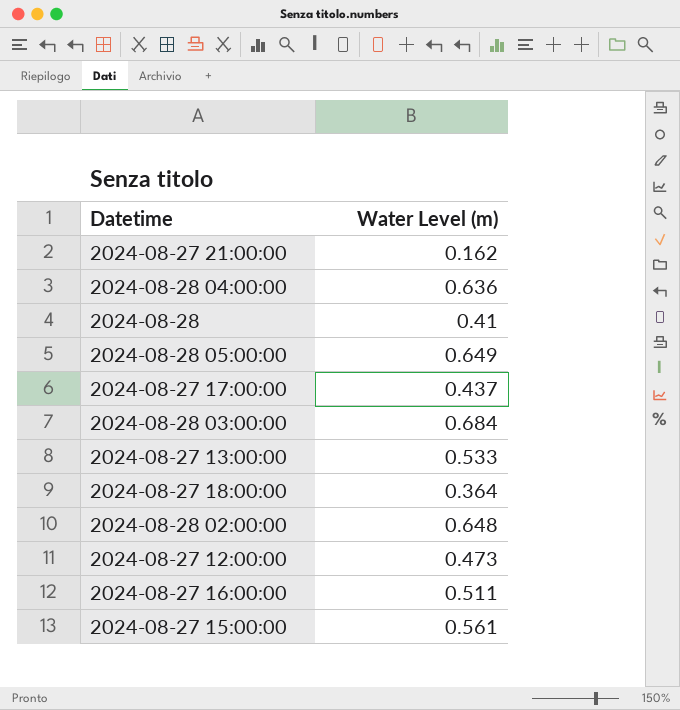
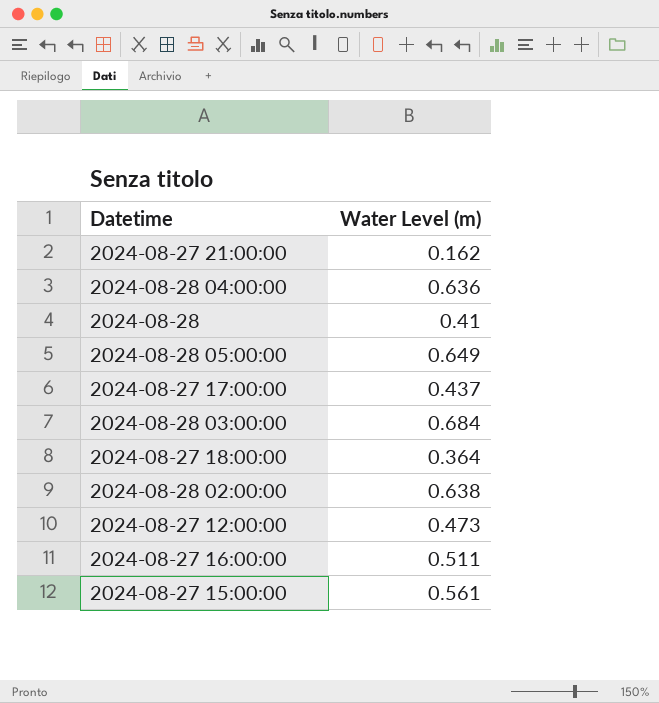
row 2024-08-27 13:00:00: 0.533 -> none
2024-08-28 02:00:00 | Water Level (m): 0.648 -> 0.638

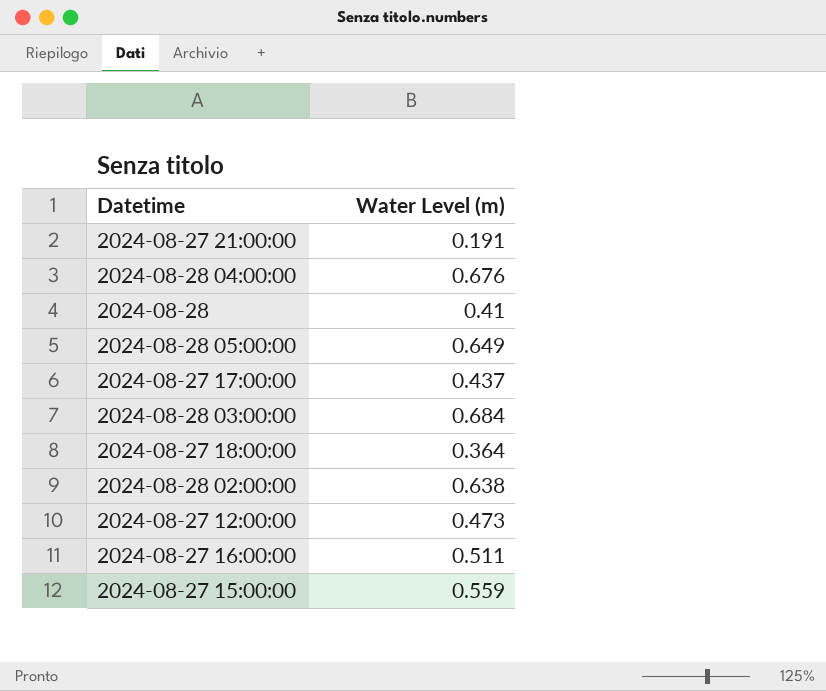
2024-08-27 21:00:00 | Water Level (m): 0.162 -> 0.191
2024-08-28 04:00:00 | Water Level (m): 0.636 -> 0.676
2024-08-27 15:00:00 | Water Level (m): 0.561 -> 0.559

